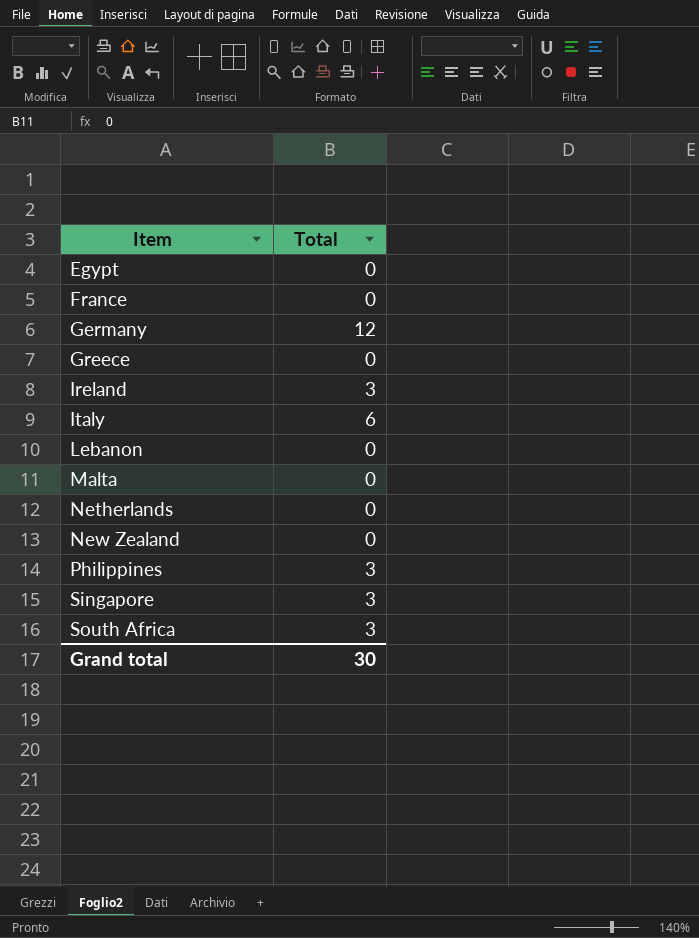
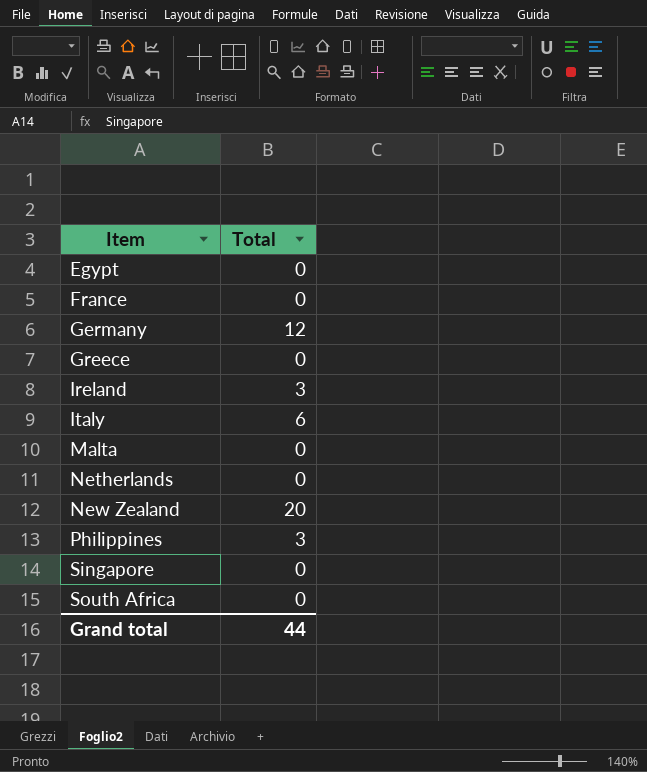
row Lebanon: 0 -> none
New Zealand | Total: 0 -> 20
Singapore | Total: 3 -> 0
South Africa | Total: 3 -> 0
Grand total | Total: 30 -> 44

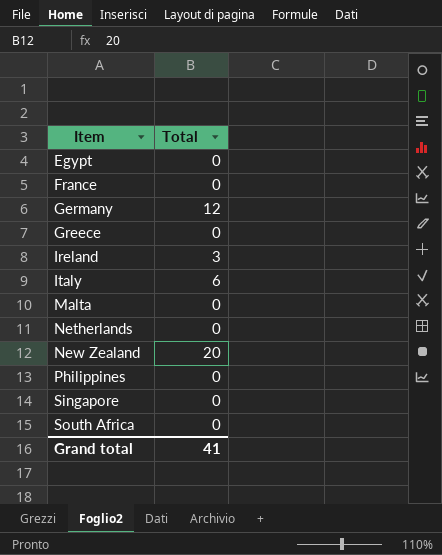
Philippines | Total: 3 -> 0
Grand total | Total: 44 -> 41

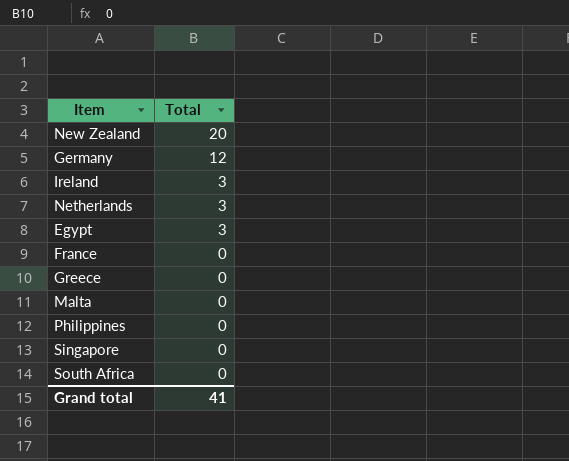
row order: Item ascending -> Total descending
row Italy: 6 -> none
Netherlands | Total: 0 -> 3
Egypt | Total: 0 -> 3

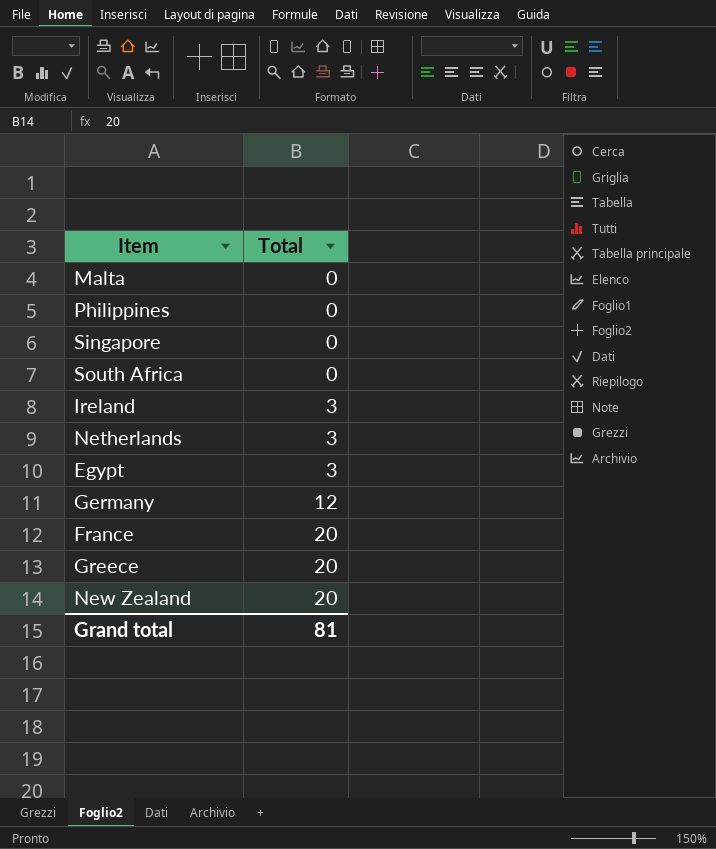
row order: Total descending -> Total ascending
France | Total: 0 -> 20
Greece | Total: 0 -> 20
Grand total | Total: 41 -> 81

